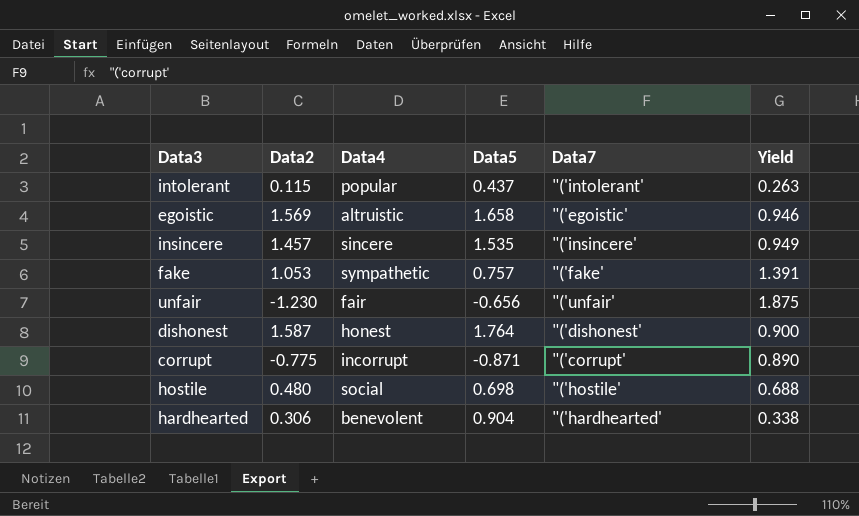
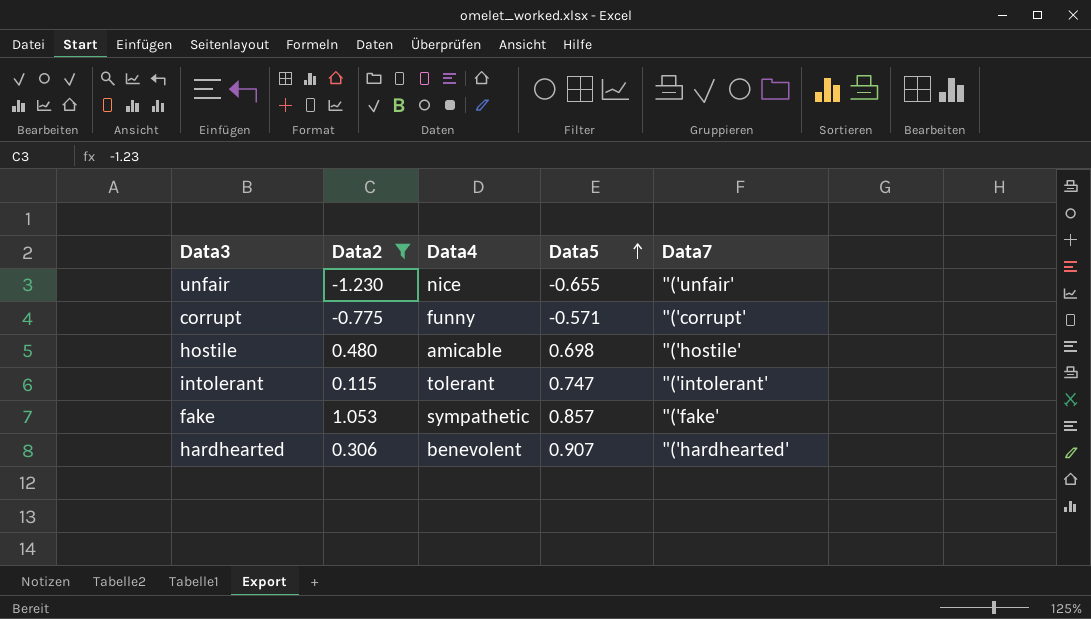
filter: none -> Data2 <= 1.053
row order: none -> Data5 ascending
column Yield | formula: [Data2] / [Data5] -> none
unfair | Data4: fair -> nice
unfair | Data5: -0.656 -> -0.655
corrupt | Data4: incorrupt -> funny
corrupt | Data5: -0.871 -> -0.571
hostile | Data4: social -> amicable
intolerant | Data4: popular -> tolerant
intolerant | Data5: 0.437 -> 0.747
fake | Data5: 0.757 -> 0.857
hardhearted | Data5: 0.904 -> 0.907

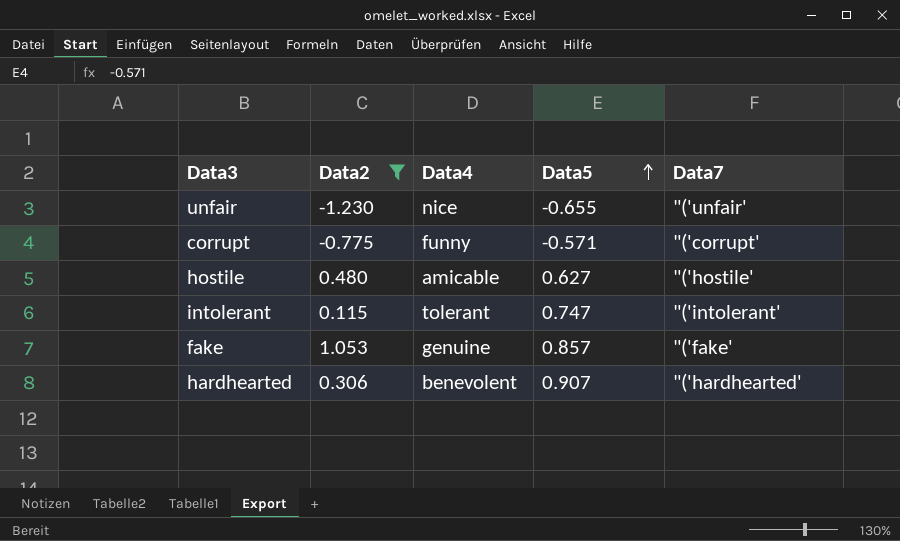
hostile | Data5: 0.698 -> 0.627
fake | Data4: sympathetic -> genuine

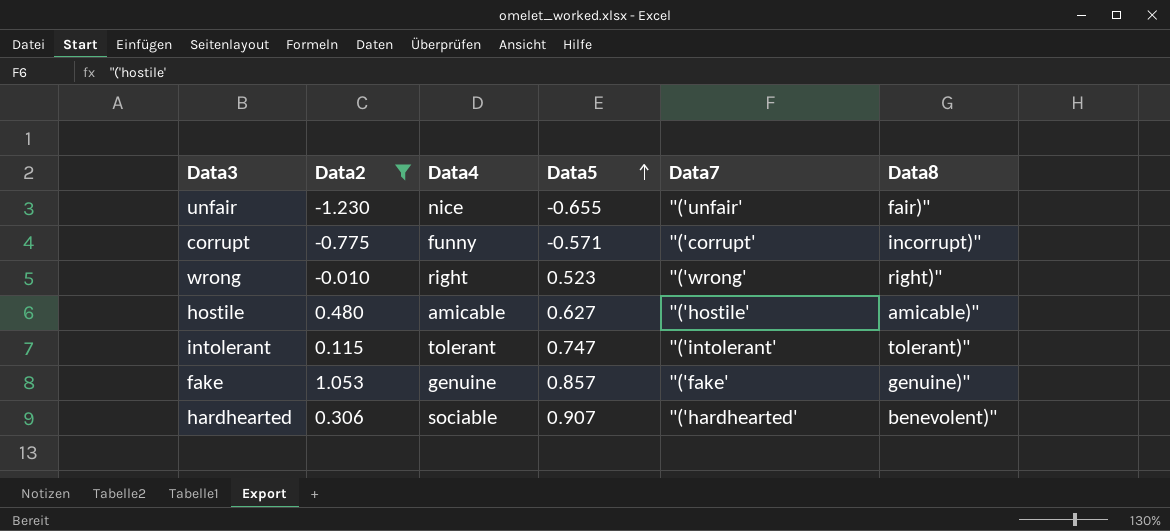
column Data8 | position: none -> 6
row wrong: none -> -0.010 | right | 0.523 | "('wrong' | right)"
hardhearted | Data4: benevolent -> sociable

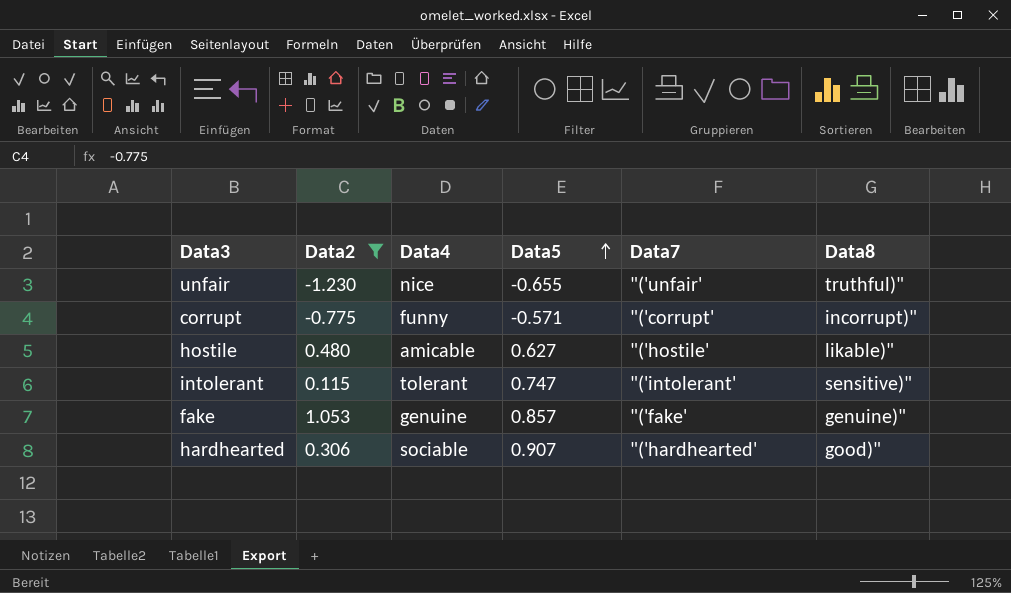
row wrong: -0.010 | right | 0.523 | "('wrong' | right)" -> none
unfair | Data8: fair)" -> truthful)"
hostile | Data8: amicable)" -> likable)"
intolerant | Data8: tolerant)" -> sensitive)"
hardhearted | Data8: benevolent)" -> good)"

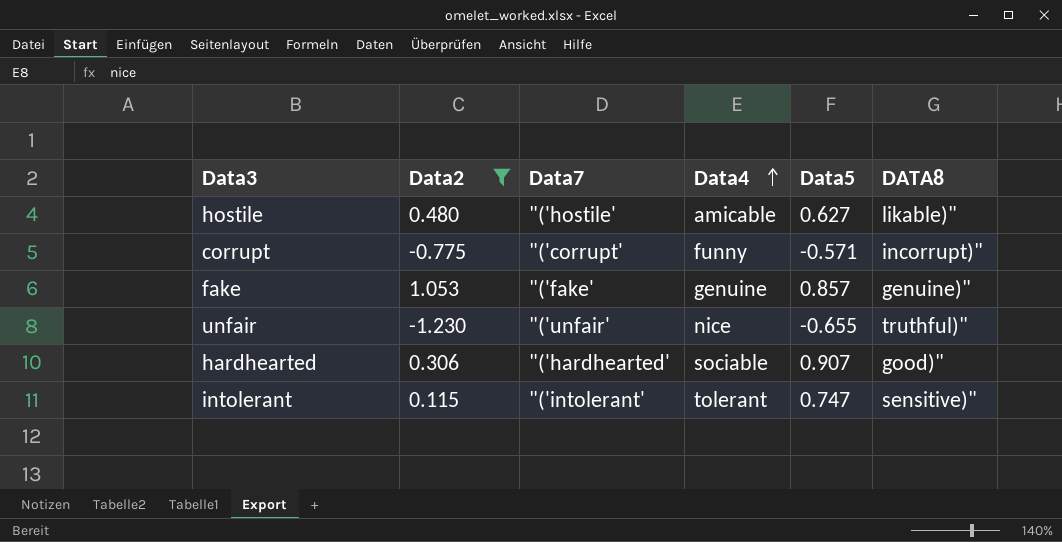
row order: Data5 ascending -> Data4 ascending
column Data7 | position: 5 -> 3
column name: Data8 -> DATA8

